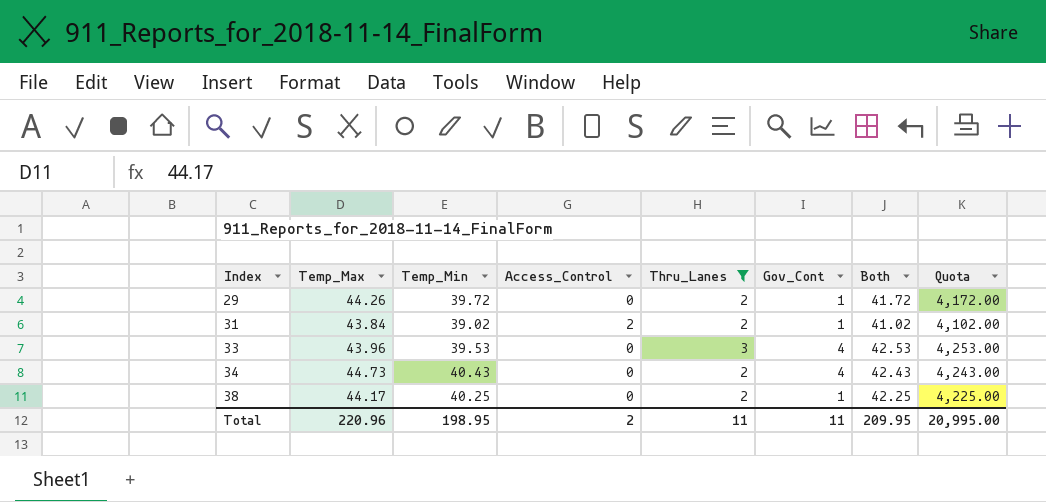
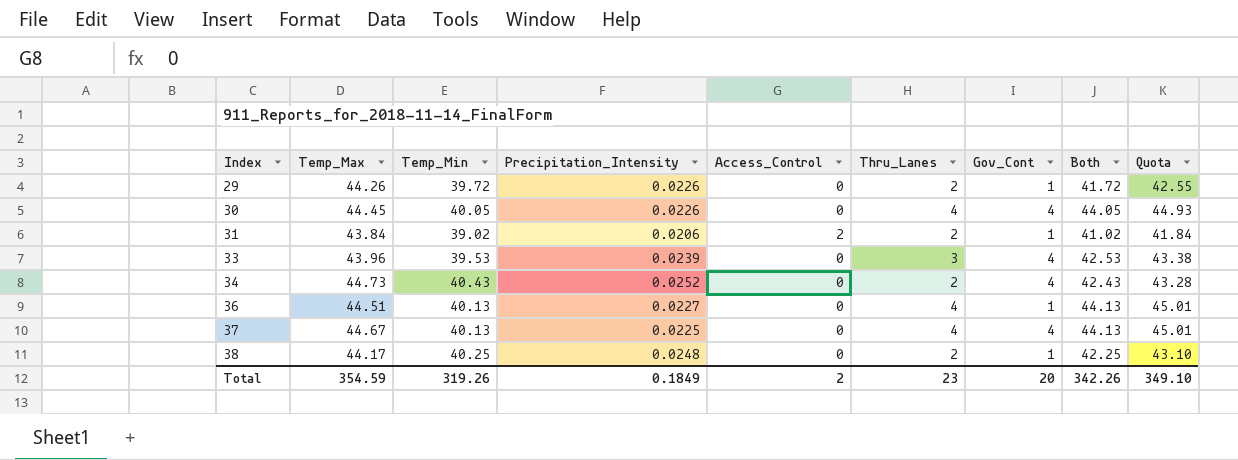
filter: Thru_Lanes != 4 -> none
column Precipitation_Intensity | position: none -> 4
column Quota | formula: [Both] * 100 -> [Both] * 1.02
Total | Temp_Max: 220.96 -> 354.59
Total | Temp_Min: 198.95 -> 319.26
Total | Thru_Lanes: 11 -> 23
Total | Gov_Cont: 11 -> 20
Total | Both: 209.95 -> 342.26
Total | Quota: 20,995.00 -> 349.10

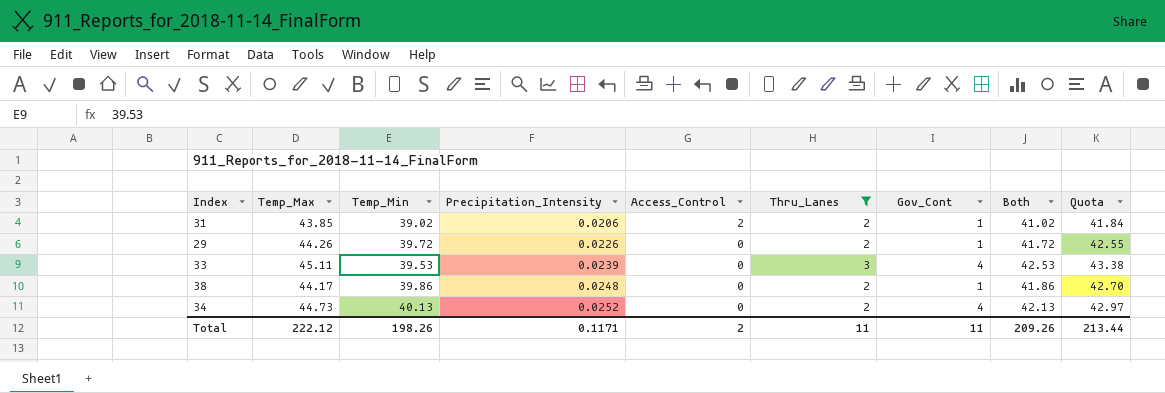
filter: none -> Thru_Lanes != 4
row order: Index ascending -> Precipitation_Intensity ascending
31 | Temp_Max: 43.84 -> 43.85
33 | Temp_Max: 43.96 -> 45.11
38 | Temp_Min: 40.25 -> 39.86
38 | Both: 42.25 -> 41.86
38 | Quota: 43.10 -> 42.70
34 | Temp_Min: 40.43 -> 40.13
34 | Both: 42.43 -> 42.13
34 | Quota: 43.28 -> 42.97
Total | Temp_Max: 354.59 -> 222.12
Total | Temp_Min: 319.26 -> 198.26
Total | Precipitation_Intensity: 0.1849 -> 0.1171
Total | Thru_Lanes: 23 -> 11
Total | Gov_Cont: 20 -> 11
Total | Both: 342.26 -> 209.26
Total | Quota: 349.10 -> 213.44

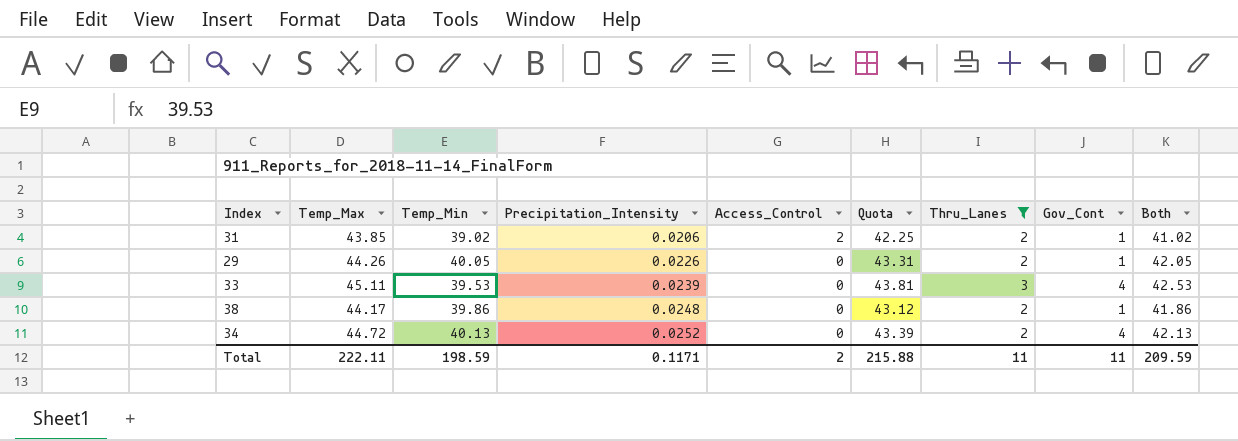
column Quota | formula: [Both] * 1.02 -> [Both] * 1.03
column Quota | position: 9 -> 6
29 | Temp_Min: 39.72 -> 40.05
29 | Both: 41.72 -> 42.05
34 | Temp_Max: 44.73 -> 44.72
Total | Temp_Max: 222.12 -> 222.11
Total | Temp_Min: 198.26 -> 198.59
Total | Quota: 213.44 -> 215.88
Total | Both: 209.26 -> 209.59

